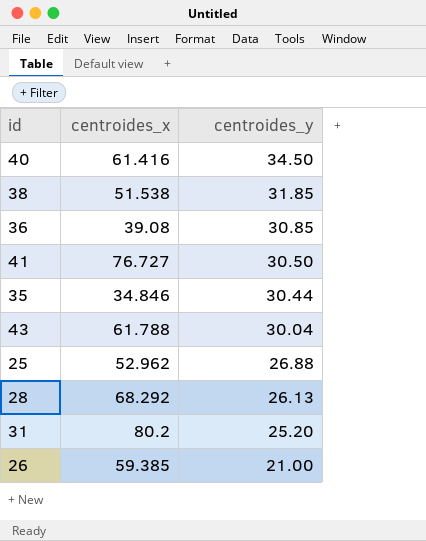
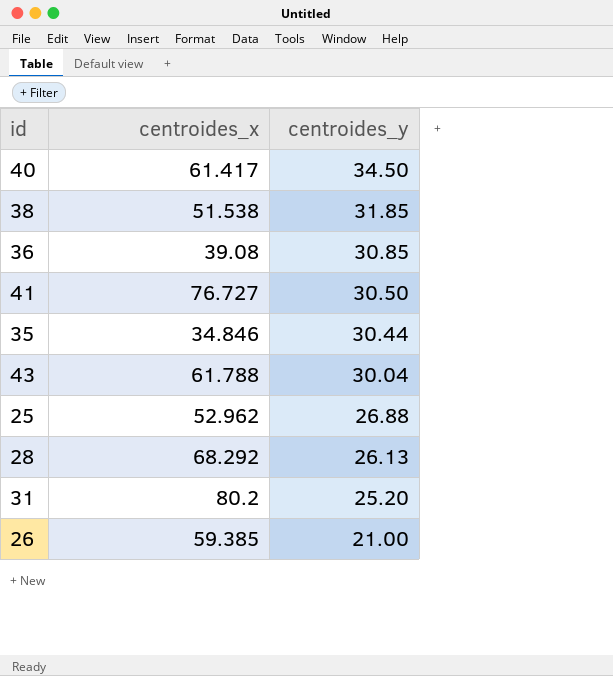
40 | centroides_x: 61.416 -> 61.417

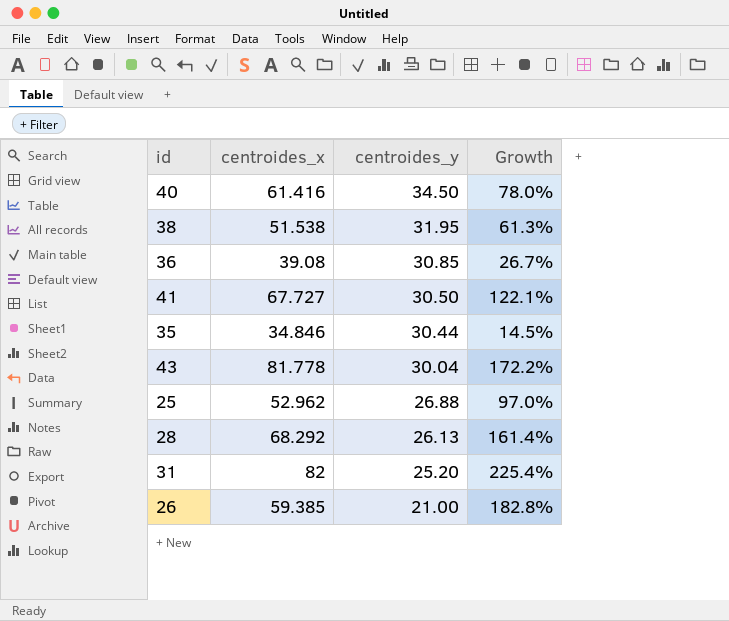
column Growth | formula: none -> ([centroides_x] - [centroides_y]) / [centroides_y]
40 | centroides_x: 61.417 -> 61.416
38 | centroides_y: 31.85 -> 31.95
41 | centroides_x: 76.727 -> 67.727
43 | centroides_x: 61.788 -> 81.778
31 | centroides_x: 80.2 -> 82

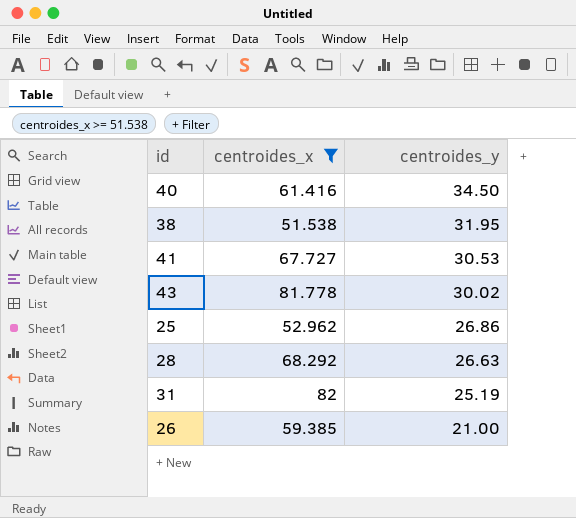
filter: none -> centroides_x >= 51.538
column Growth | formula: ([centroides_x] - [centroides_y]) / [centroides_y] -> none
41 | centroides_y: 30.50 -> 30.53
43 | centroides_y: 30.04 -> 30.02
25 | centroides_y: 26.88 -> 26.86
28 | centroides_y: 26.13 -> 26.63
31 | centroides_y: 25.20 -> 25.19

